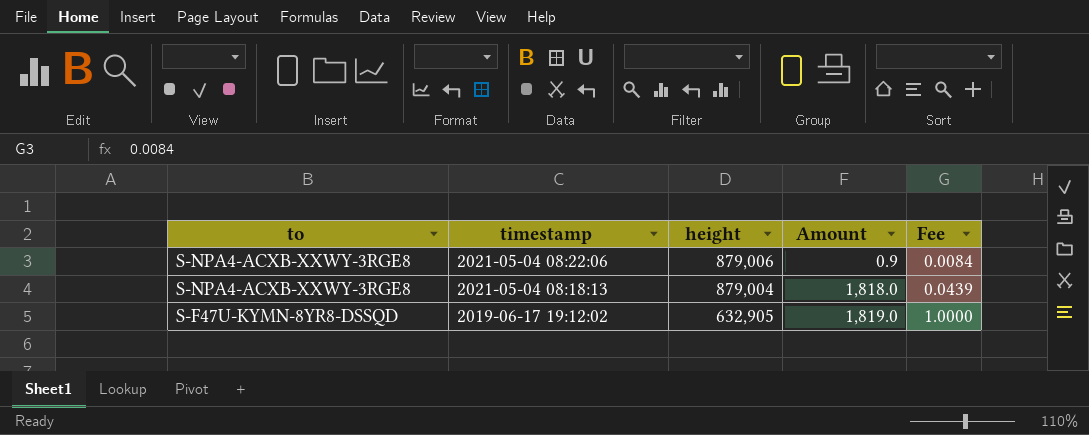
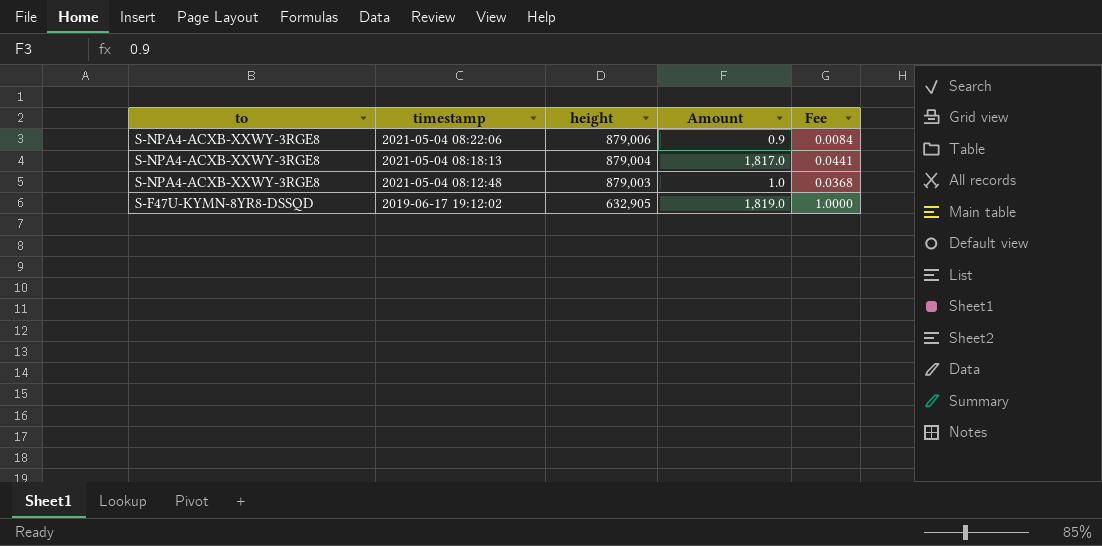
2021-05-04 08:18:13 | Amount: 1,818.0 -> 1,817.0
2021-05-04 08:18:13 | Fee: 0.0439 -> 0.0441
row 2021-05-04 08:12:48: none -> S-NPA4-ACXB-XXWY-3RGE8 | 879,003 | 1.0 | 0.0368

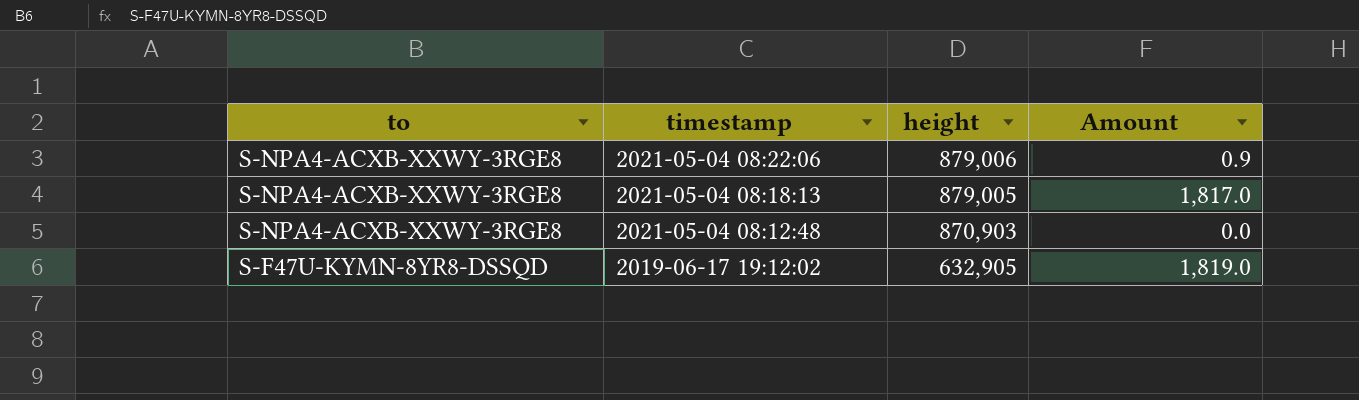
column Fee | position: 5 -> none
2021-05-04 08:18:13 | height: 879,004 -> 879,005
2021-05-04 08:12:48 | height: 879,003 -> 870,903
2021-05-04 08:12:48 | Amount: 1.0 -> 0.0

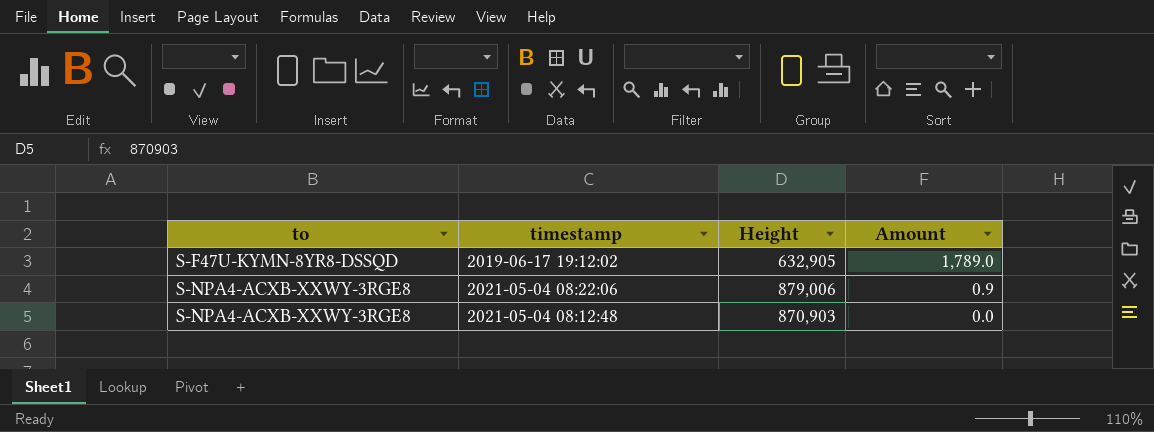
row order: to descending -> to ascending
column name: height -> Height
row 2021-05-04 08:18:13: S-NPA4-ACXB-XXWY-3RGE8 | 879,005 | 1,817.0 -> none
2019-06-17 19:12:02 | Amount: 1,819.0 -> 1,789.0

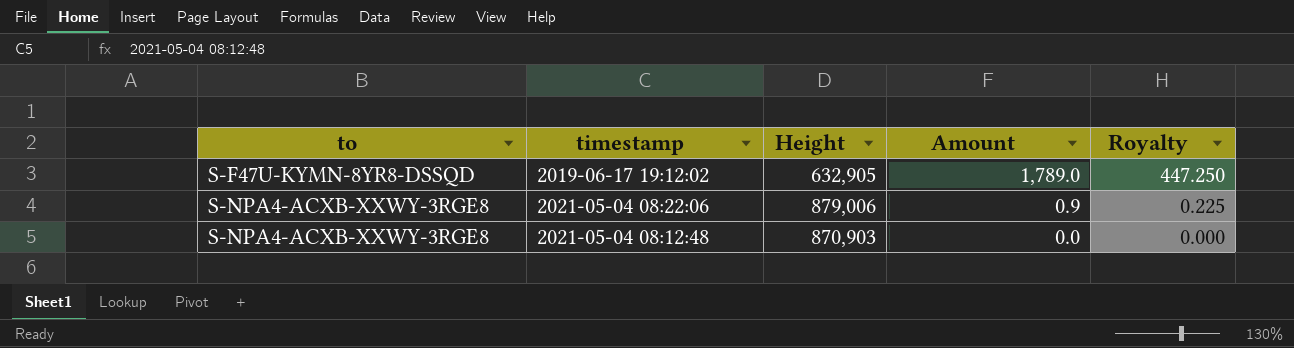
column Royalty | formula: none -> [Amount] * 0.25

